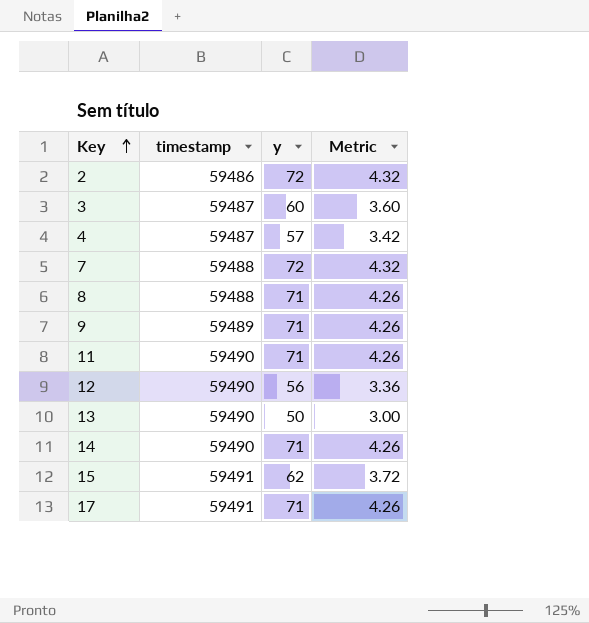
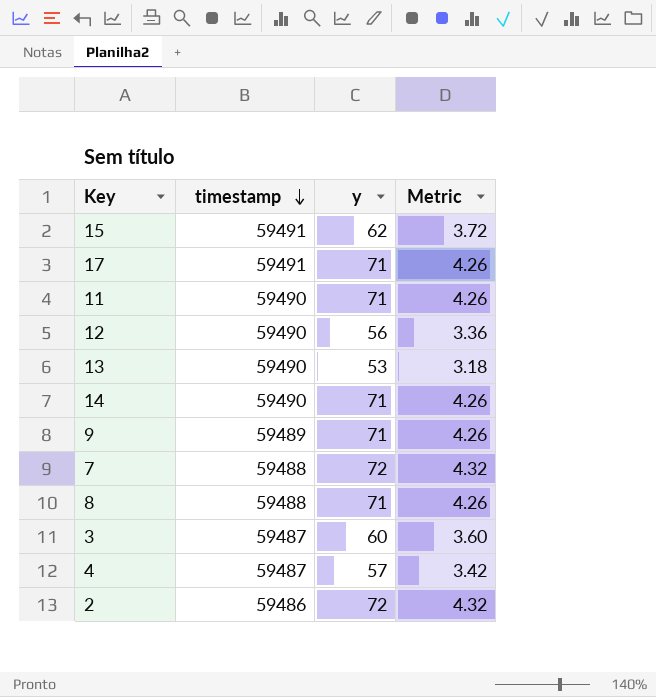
row order: Key ascending -> timestamp descending
13 | y: 50 -> 53
13 | Metric: 3.00 -> 3.18

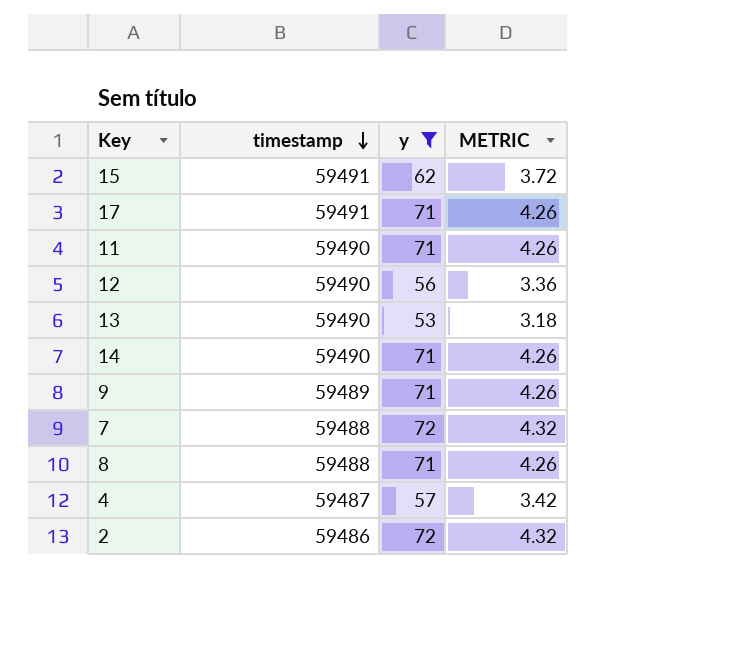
filter: none -> y != 60
column name: Metric -> METRIC

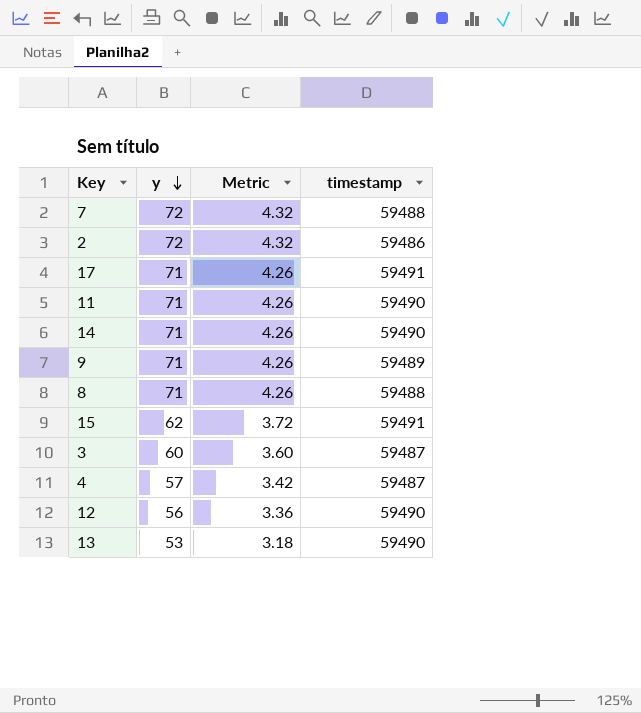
filter: y != 60 -> none
row order: timestamp descending -> y descending
column name: METRIC -> Metric
column timestamp | position: 2 -> 4

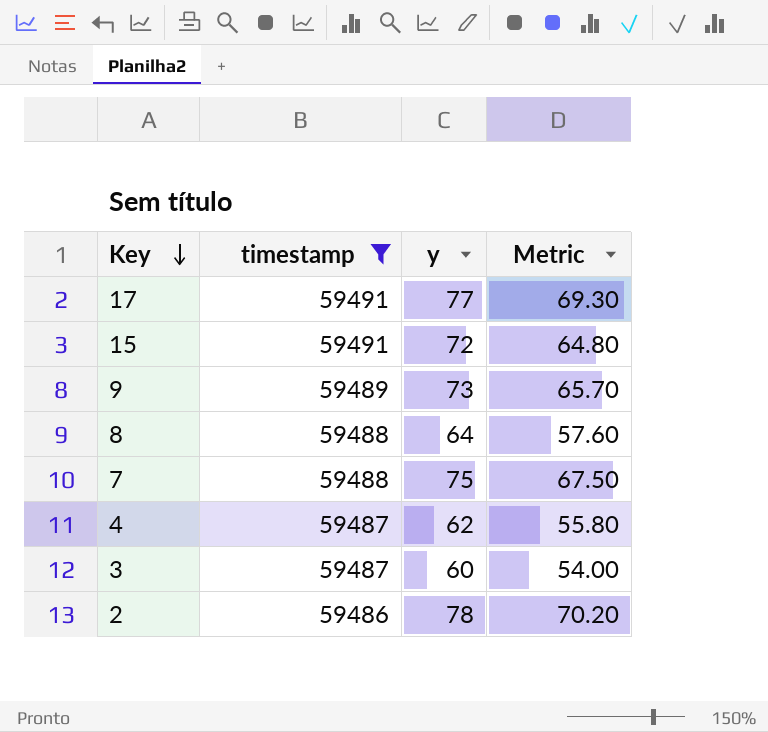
filter: none -> timestamp != 59490
row order: y descending -> Key descending
column timestamp | position: 4 -> 2
column Metric | formula: [y] * 0.06 -> [y] * 0.9
17 | y: 71 -> 77
15 | y: 62 -> 72
9 | y: 71 -> 73
8 | y: 71 -> 64
7 | y: 72 -> 75
4 | y: 57 -> 62
2 | y: 72 -> 78

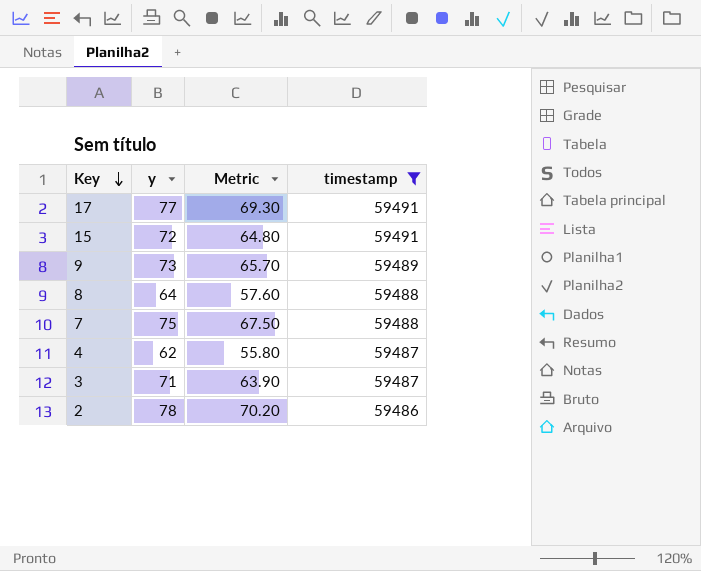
column timestamp | position: 2 -> 4
3 | y: 60 -> 71
3 | Metric: 54.00 -> 63.90

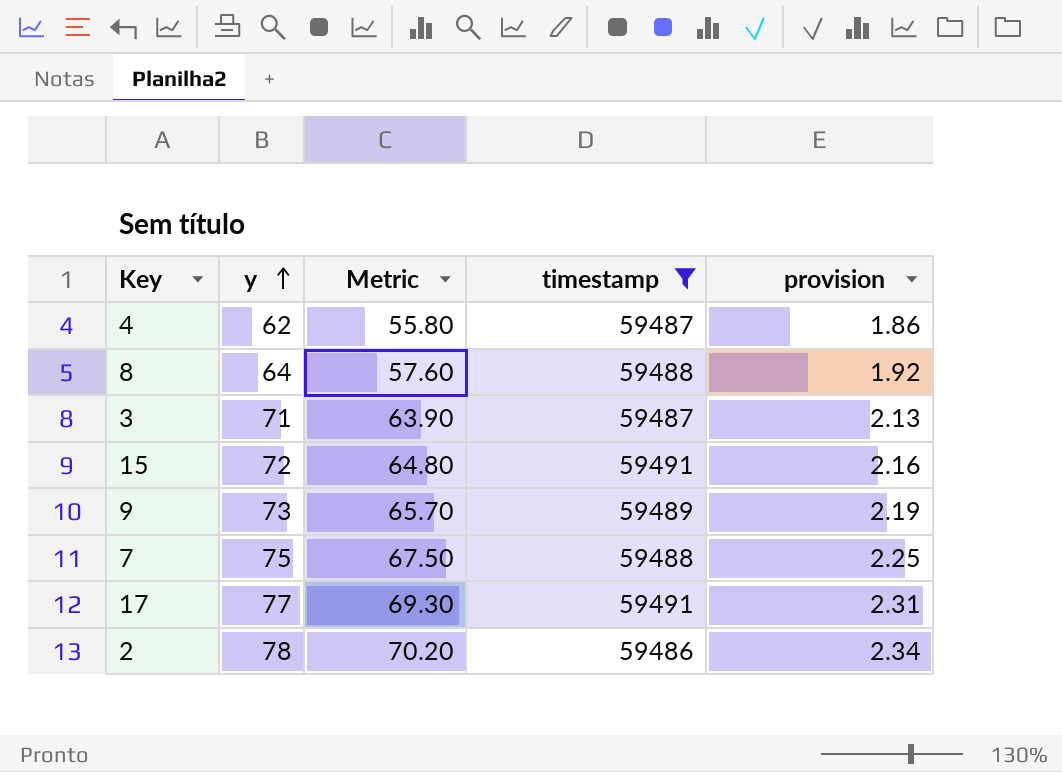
row order: Key descending -> y ascending
column provision | formula: none -> [y] * 0.03

